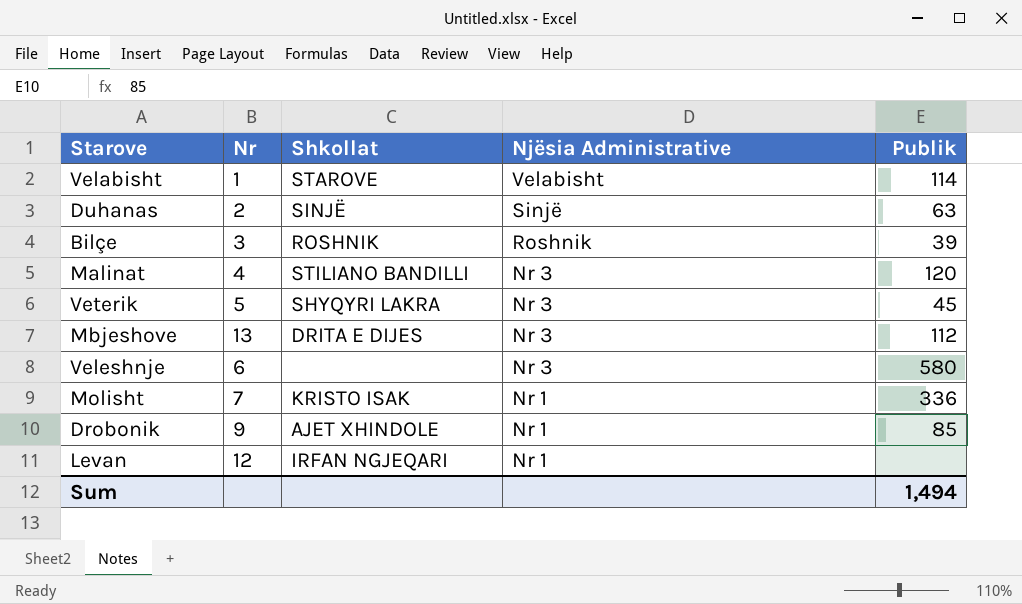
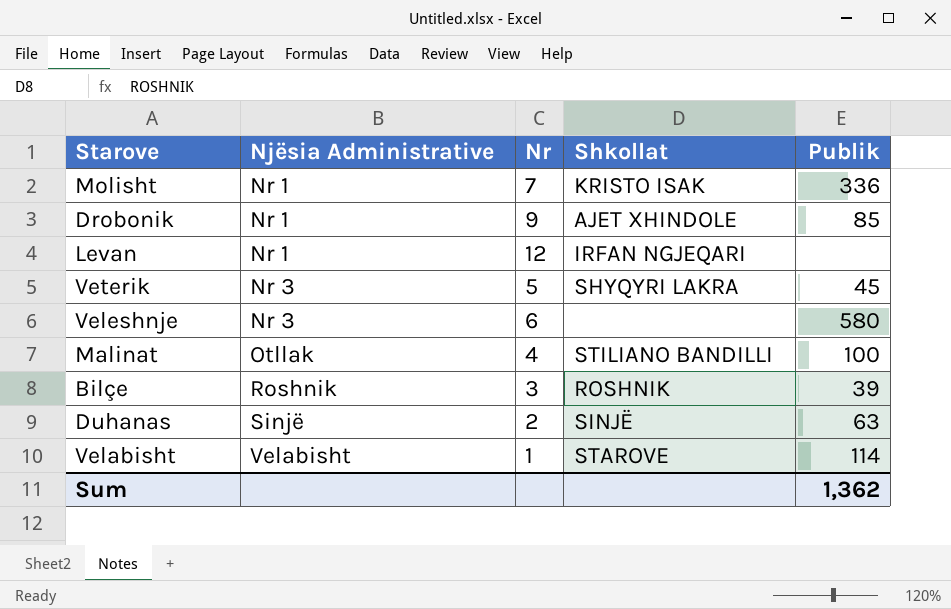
row order: Njësia Administrative descending -> Njësia Administrative ascending
column Njësia Administrative | position: 4 -> 2
row Mbjeshove: 13 | DRITA E DIJES | Nr 3 | 112 -> none
Malinat | Njësia Administrative: Nr 3 -> Otllak
Malinat | Publik: 120 -> 100
Sum | Publik: 1,494 -> 1,362

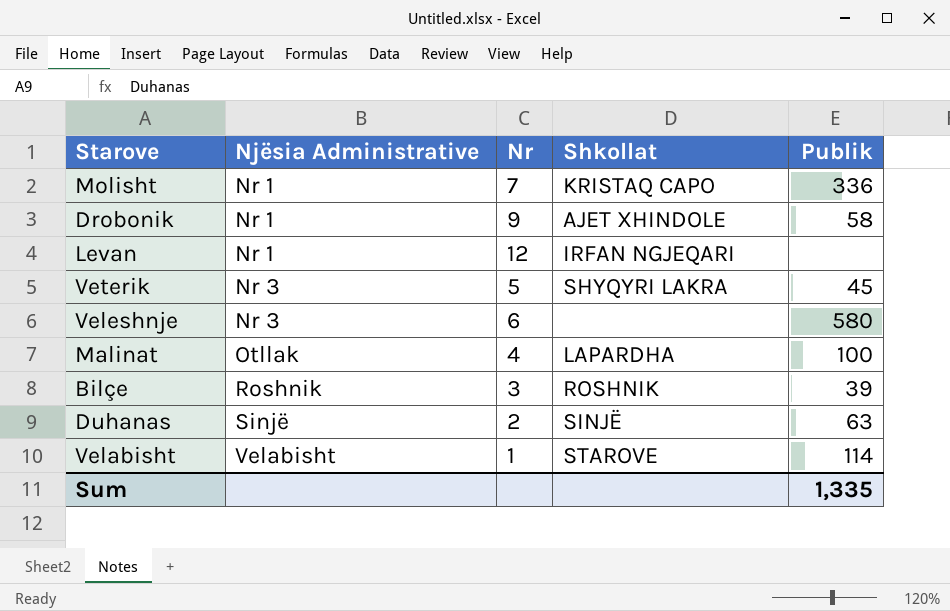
Molisht | Shkollat: KRISTO ISAK -> KRISTAQ CAPO
Drobonik | Publik: 85 -> 58
Malinat | Shkollat: STILIANO BANDILLI -> LAPARDHA
Sum | Publik: 1,362 -> 1,335

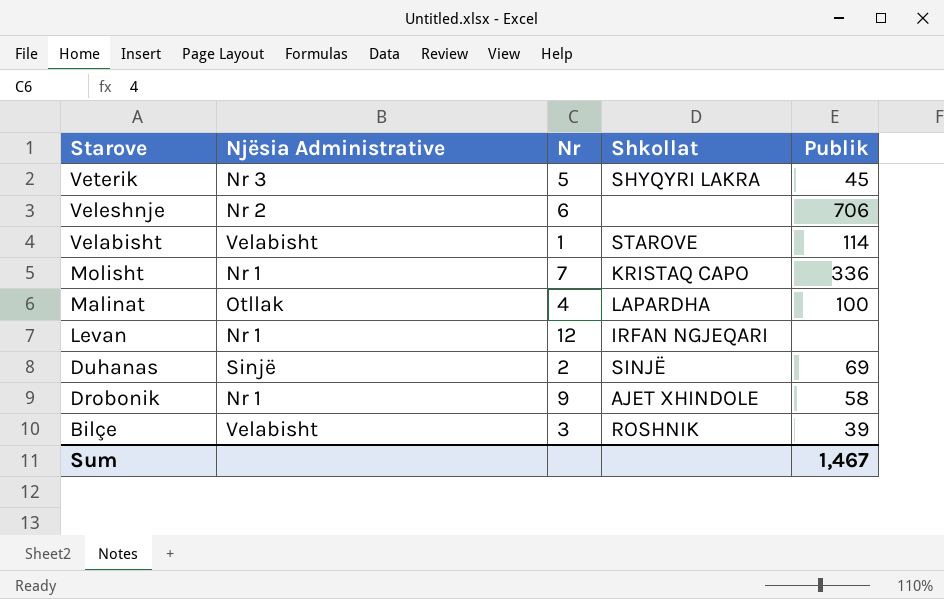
row order: Njësia Administrative ascending -> Starove descending
Veleshnje | Njësia Administrative: Nr 3 -> Nr 2
Veleshnje | Publik: 580 -> 706
Duhanas | Publik: 63 -> 69
Bilçe | Njësia Administrative: Roshnik -> Velabisht
Sum | Publik: 1,335 -> 1,467

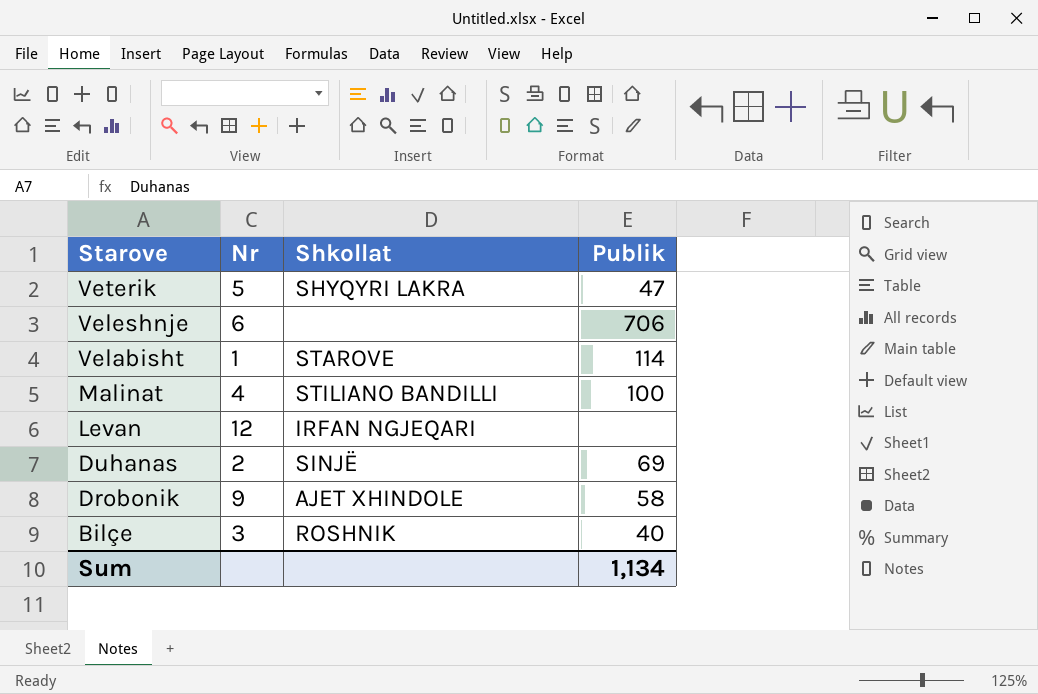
column Njësia Administrative | position: 2 -> none
row Molisht: Nr 1 | 7 | KRISTAQ CAPO | 336 -> none
Veterik | Publik: 45 -> 47
Malinat | Shkollat: LAPARDHA -> STILIANO BANDILLI
Bilçe | Publik: 39 -> 40
Sum | Publik: 1,467 -> 1,134

